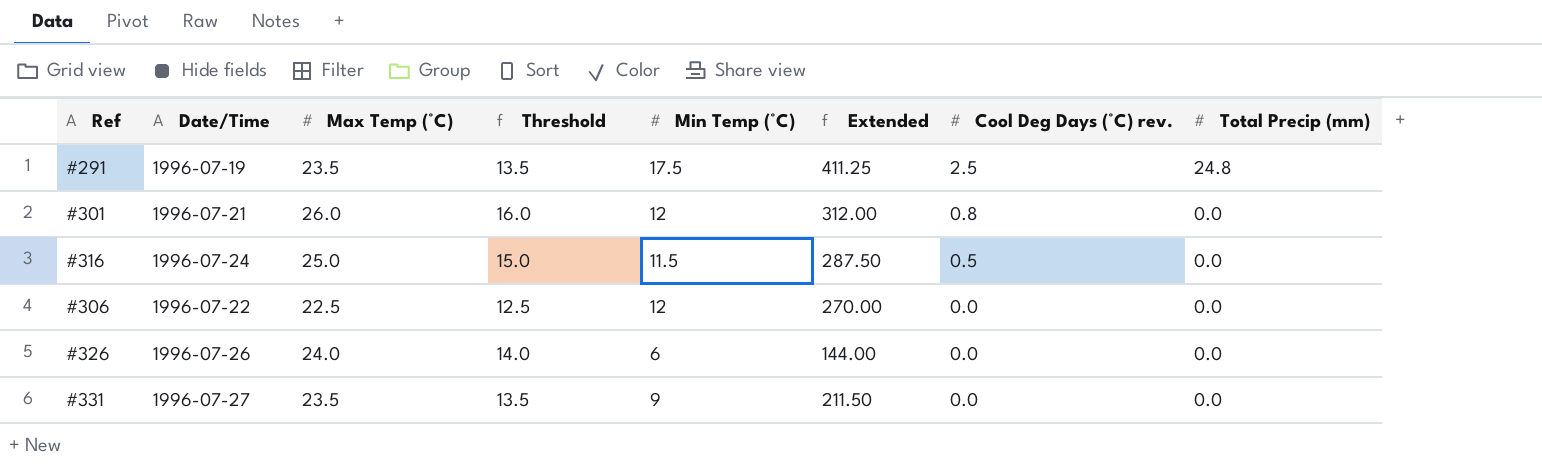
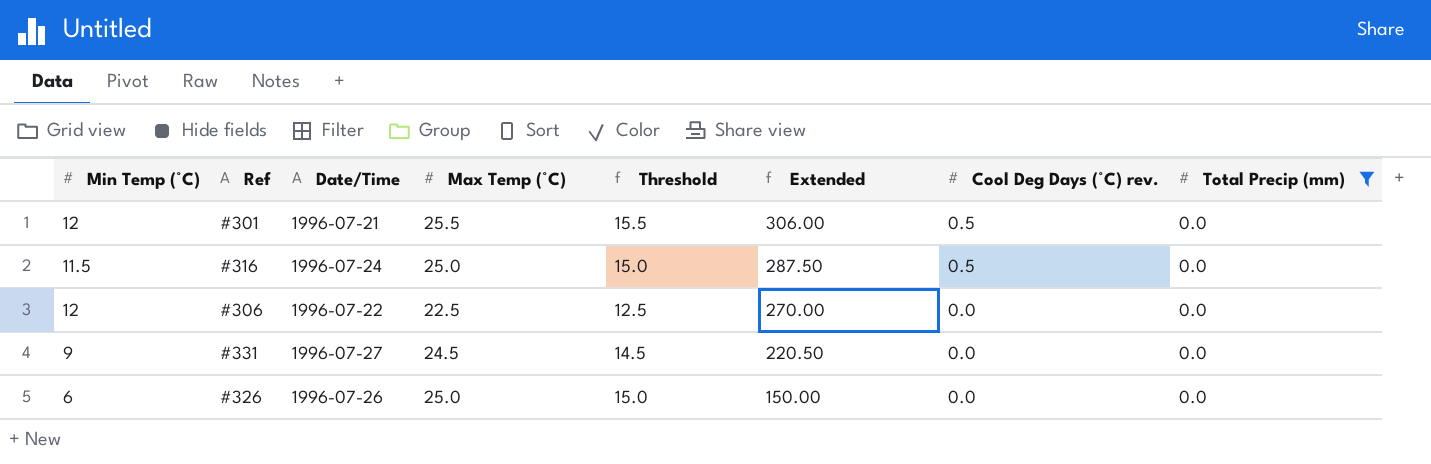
filter: none -> Total Precip (mm) = 0.0
row order: Cool Deg Days (°C) rev. descending -> Extended descending
column Min Temp (°C) | position: 5 -> 1
#301 | Max Temp (°C): 26.0 -> 25.5
#301 | Threshold: 16.0 -> 15.5
#301 | Extended: 312.00 -> 306.00
#301 | Cool Deg Days (°C) rev.: 0.8 -> 0.5
#331 | Max Temp (°C): 23.5 -> 24.5
#331 | Threshold: 13.5 -> 14.5
#331 | Extended: 211.50 -> 220.50
#326 | Max Temp (°C): 24.0 -> 25.0
#326 | Threshold: 14.0 -> 15.0
#326 | Extended: 144.00 -> 150.00

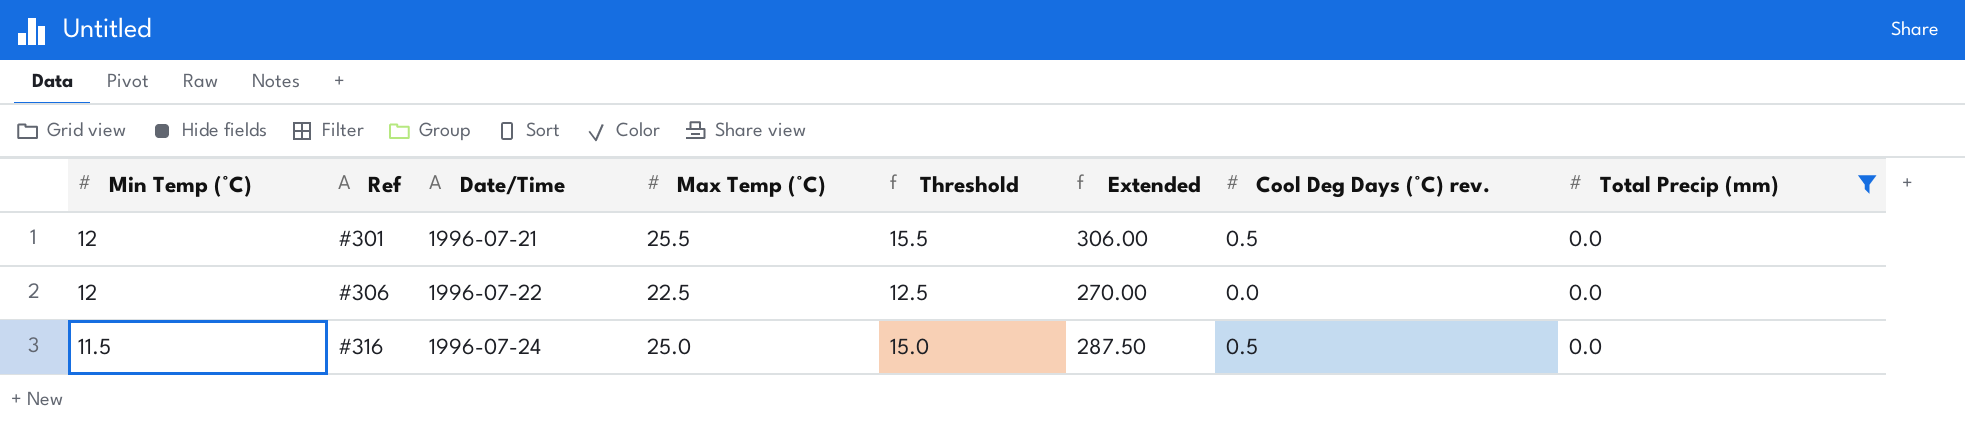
row order: Extended descending -> Min Temp (°C) descending
row #331: 9 | 1996-07-27 | 24.5 | 14.5 | 220.50 | 0.0 | 0.0 -> none
row #326: 6 | 1996-07-26 | 25.0 | 15.0 | 150.00 | 0.0 | 0.0 -> none

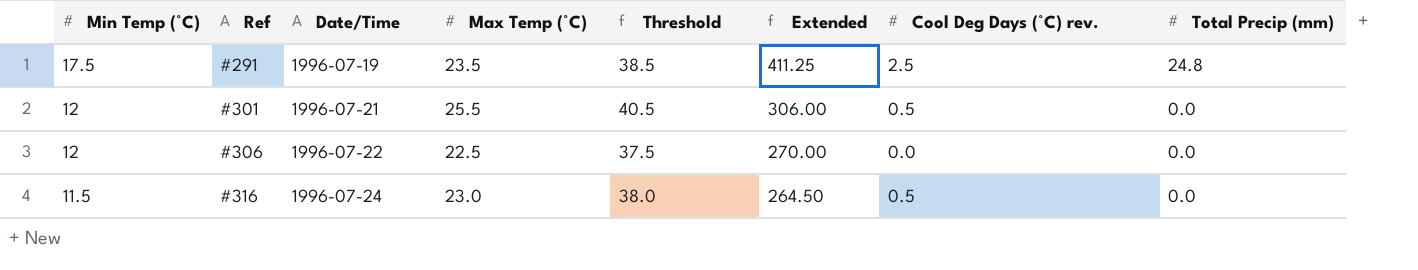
filter: Total Precip (mm) = 0.0 -> none
column Threshold | formula: [Max Temp (°C)] - 10 -> [Max Temp (°C)] + 15
#316 | Max Temp (°C): 25.0 -> 23.0
#316 | Extended: 287.50 -> 264.50

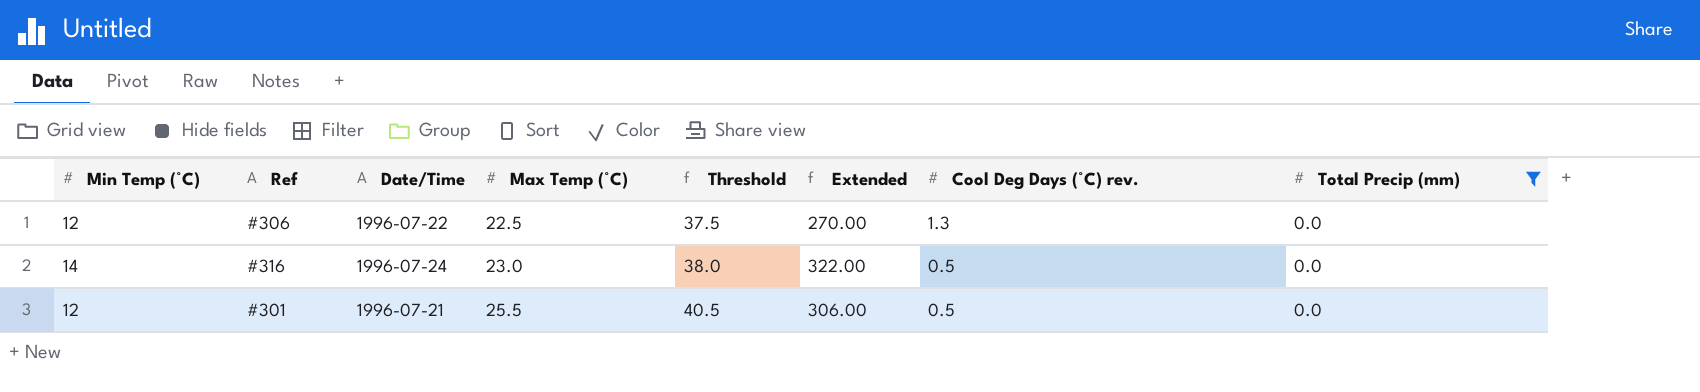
filter: none -> Total Precip (mm) = 0.0
row order: Min Temp (°C) descending -> Max Temp (°C) ascending
#306 | Cool Deg Days (°C) rev.: 0.0 -> 1.3
#316 | Min Temp (°C): 11.5 -> 14
#316 | Extended: 264.50 -> 322.00

